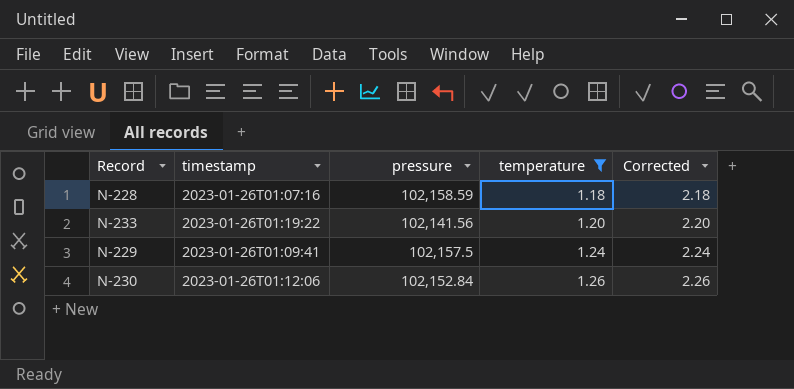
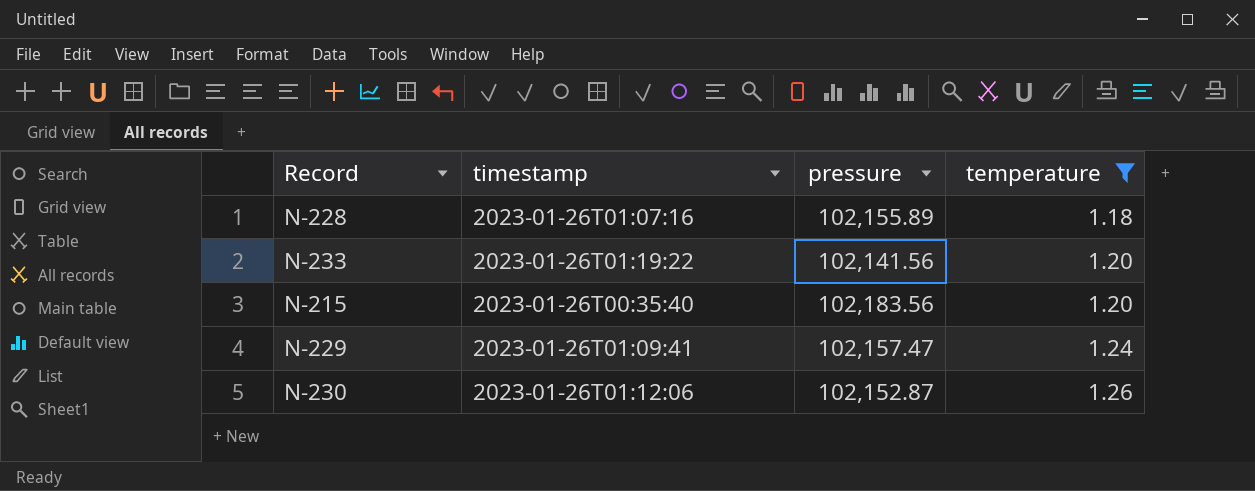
column Corrected | formula: [temperature] + 1 -> none
N-228 | pressure: 102,158.59 -> 102,155.89
row N-215: none -> 2023-01-26T00:35:40 | 102,183.56 | 1.20
N-229 | pressure: 102,157.5 -> 102,157.47
N-230 | pressure: 102,152.84 -> 102,152.87

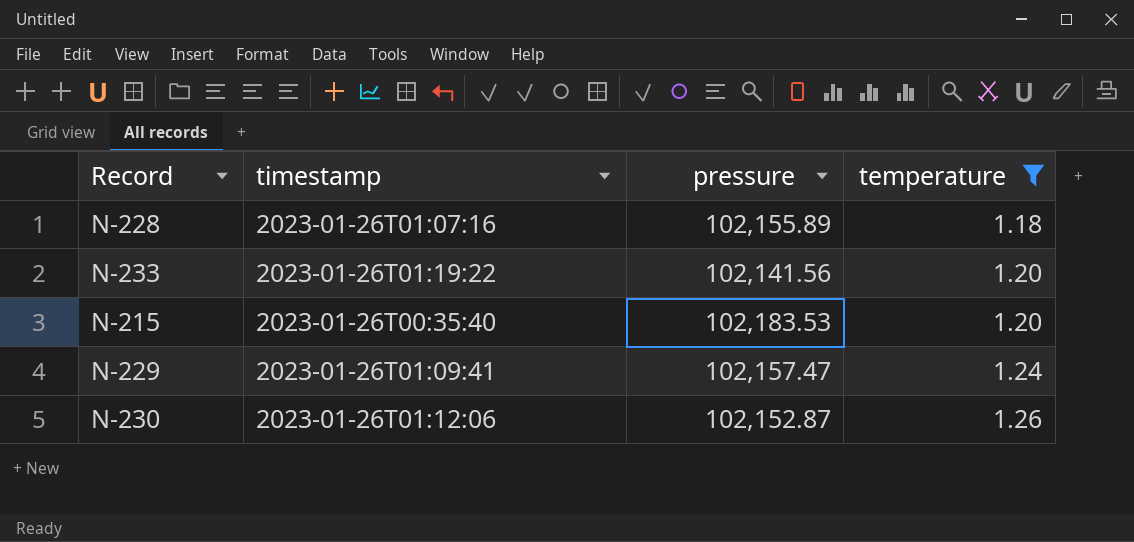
N-215 | pressure: 102,183.56 -> 102,183.53

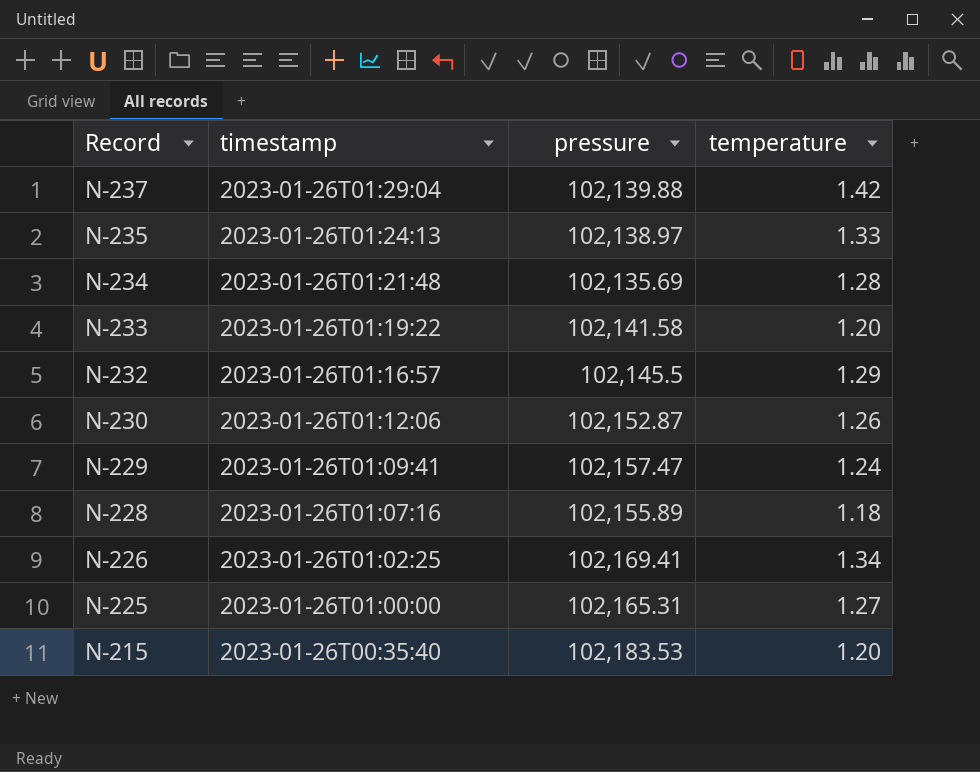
filter: temperature <= 1.26 -> none
row order: temperature ascending -> Record descending
N-233 | pressure: 102,141.56 -> 102,141.58

